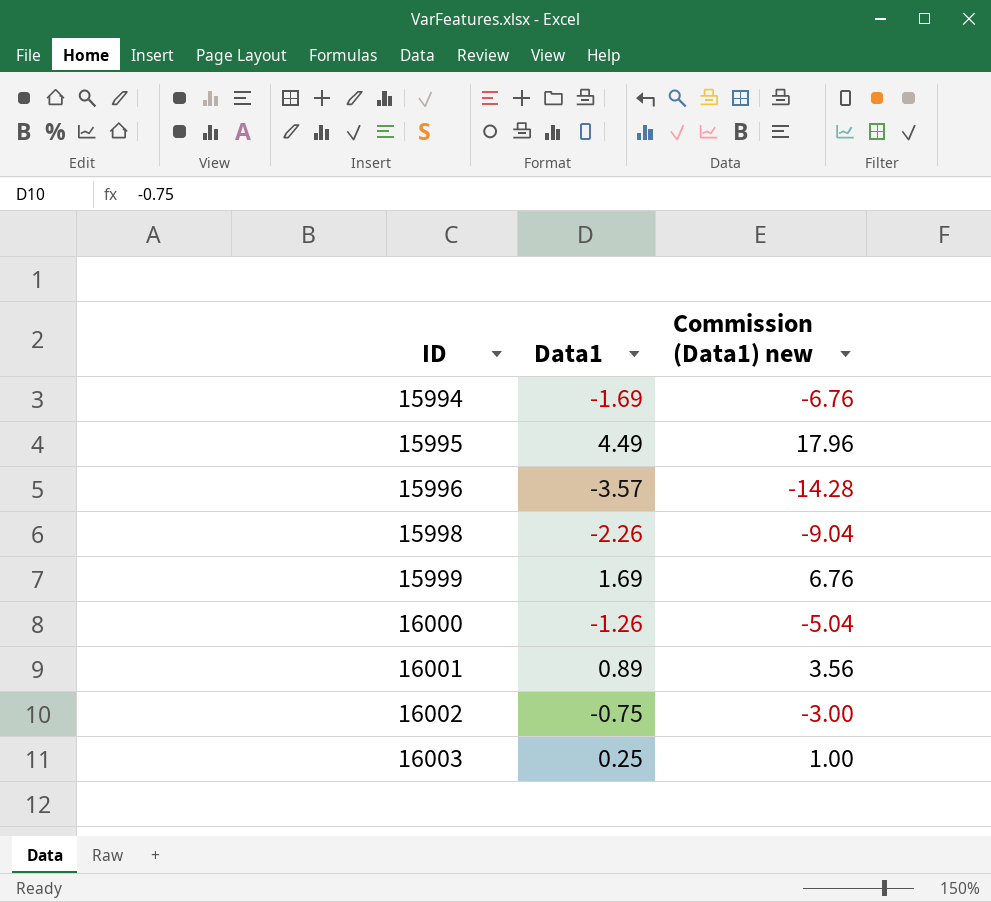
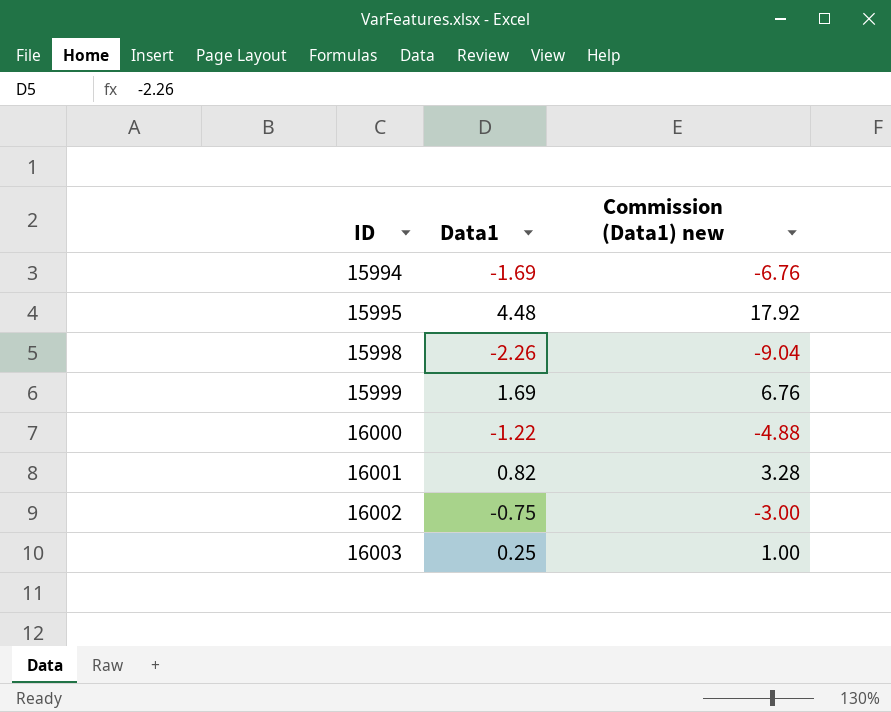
row 15996: -3.57 | -14.28 -> none
15995 | Data1: 4.49 -> 4.48
15995 | Commission (Data1) new: 17.96 -> 17.92
16000 | Data1: -1.26 -> -1.22
16000 | Commission (Data1) new: -5.04 -> -4.88
16001 | Data1: 0.89 -> 0.82
16001 | Commission (Data1) new: 3.56 -> 3.28

